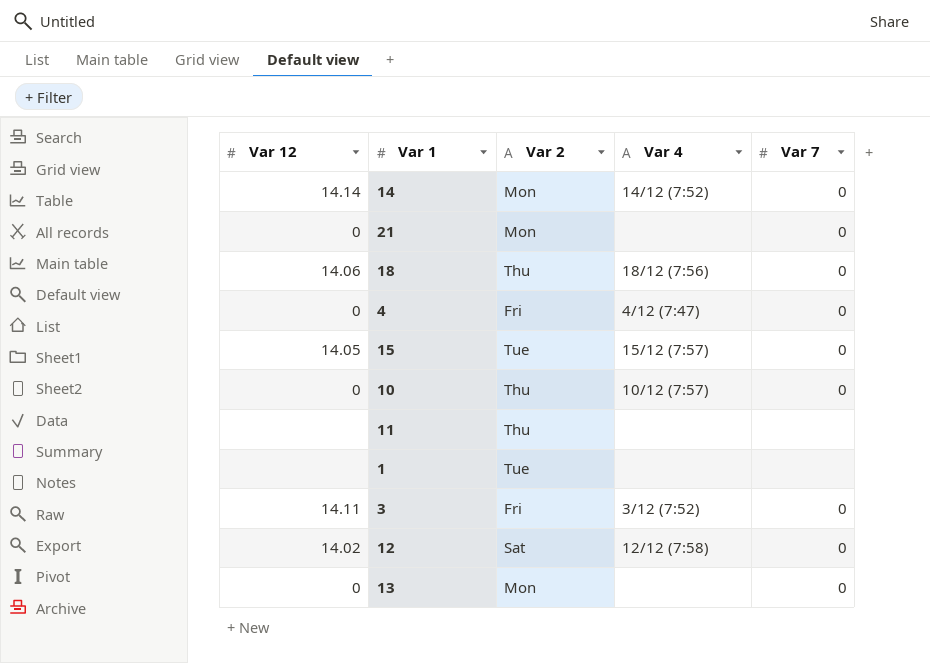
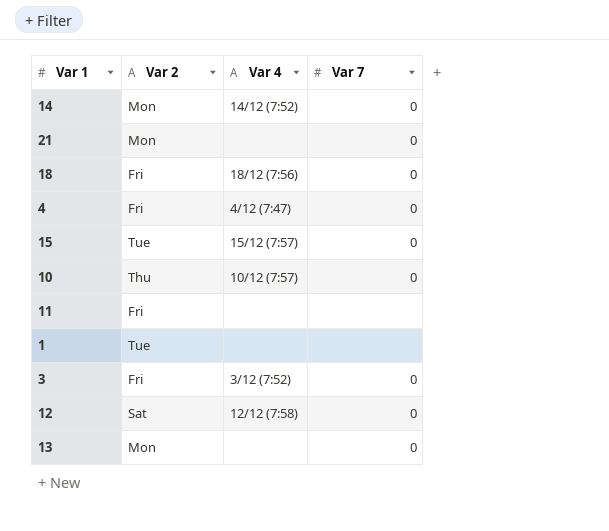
column Var 12 | position: 1 -> none
18 | Var 2: Thu -> Fri
11 | Var 2: Thu -> Fri

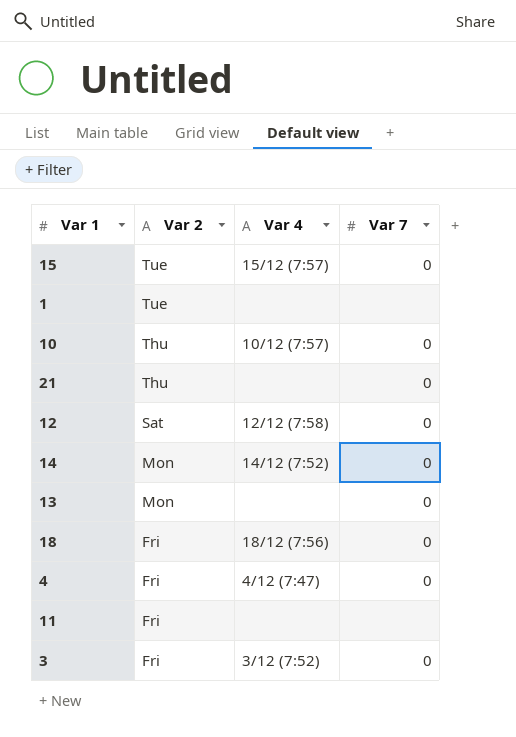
row order: none -> Var 2 descending
21 | Var 2: Mon -> Thu

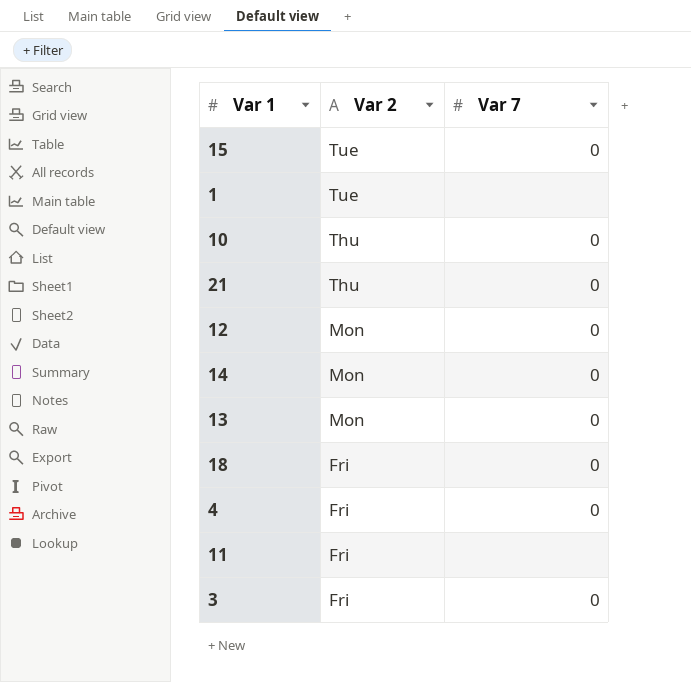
column Var 4 | position: 3 -> none
12 | Var 2: Sat -> Mon

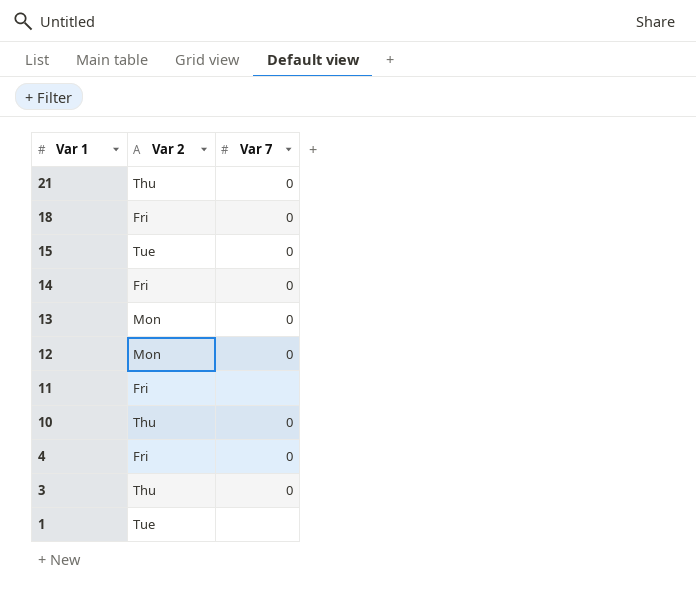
row order: Var 2 descending -> Var 1 descending
14 | Var 2: Mon -> Fri
3 | Var 2: Fri -> Thu

